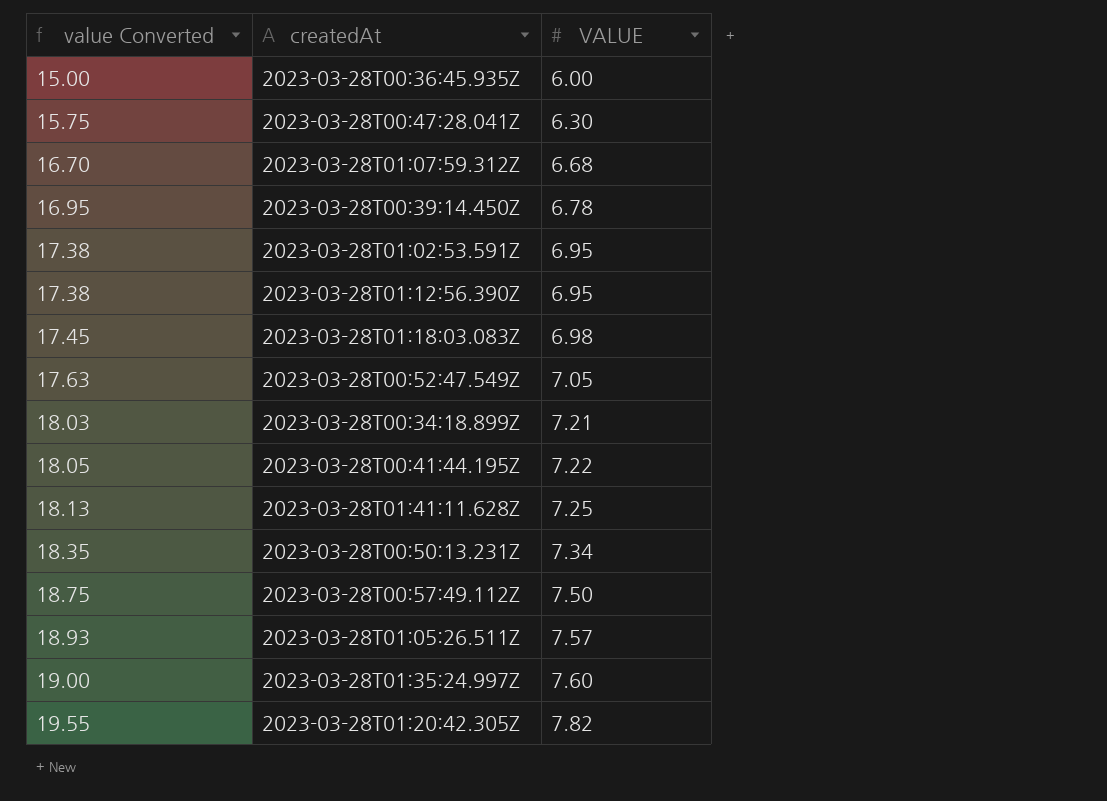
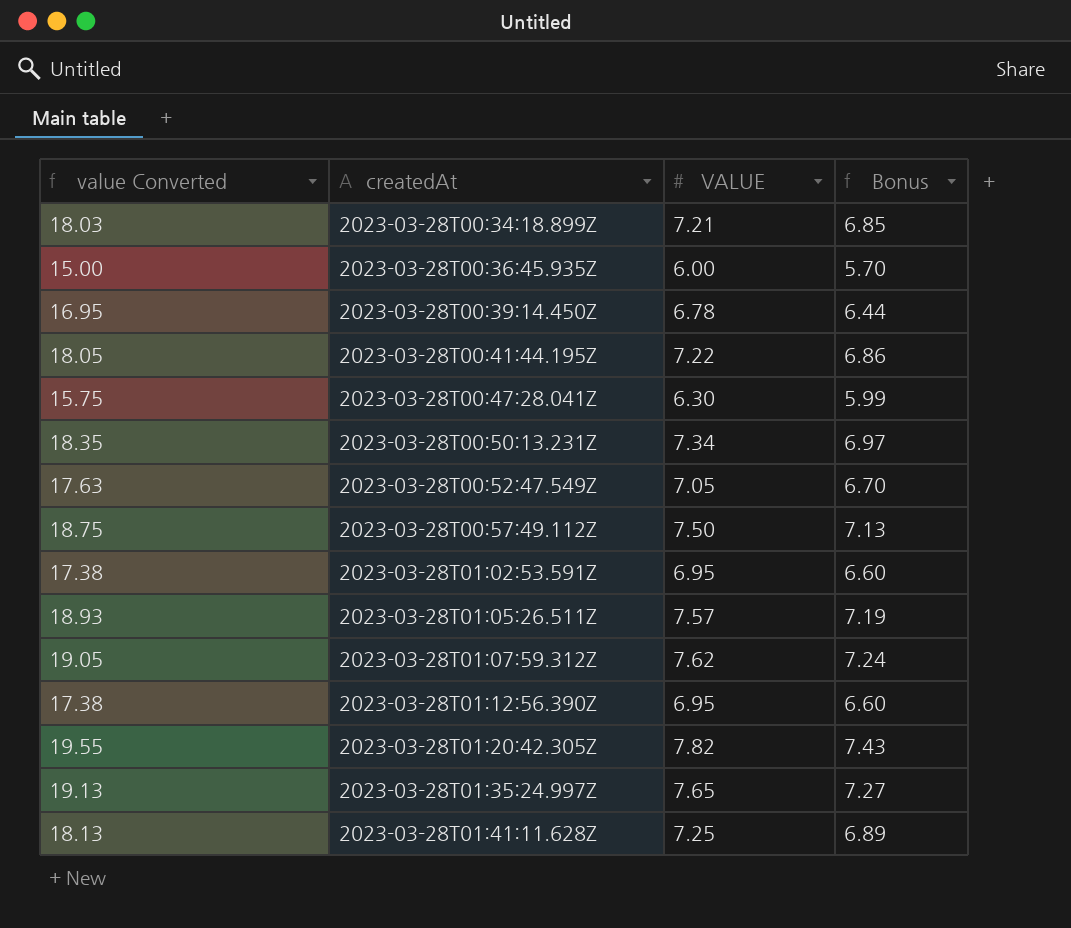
row order: value Converted ascending -> createdAt ascending
column Bonus | formula: none -> [VALUE] * 0.95
row 2023-03-28T01:18:03.083Z: 17.45 | 6.98 -> none
2023-03-28T01:07:59.312Z | value Converted: 16.70 -> 19.05
2023-03-28T01:07:59.312Z | VALUE: 6.68 -> 7.62
2023-03-28T01:35:24.997Z | value Converted: 19.00 -> 19.13
2023-03-28T01:35:24.997Z | VALUE: 7.60 -> 7.65

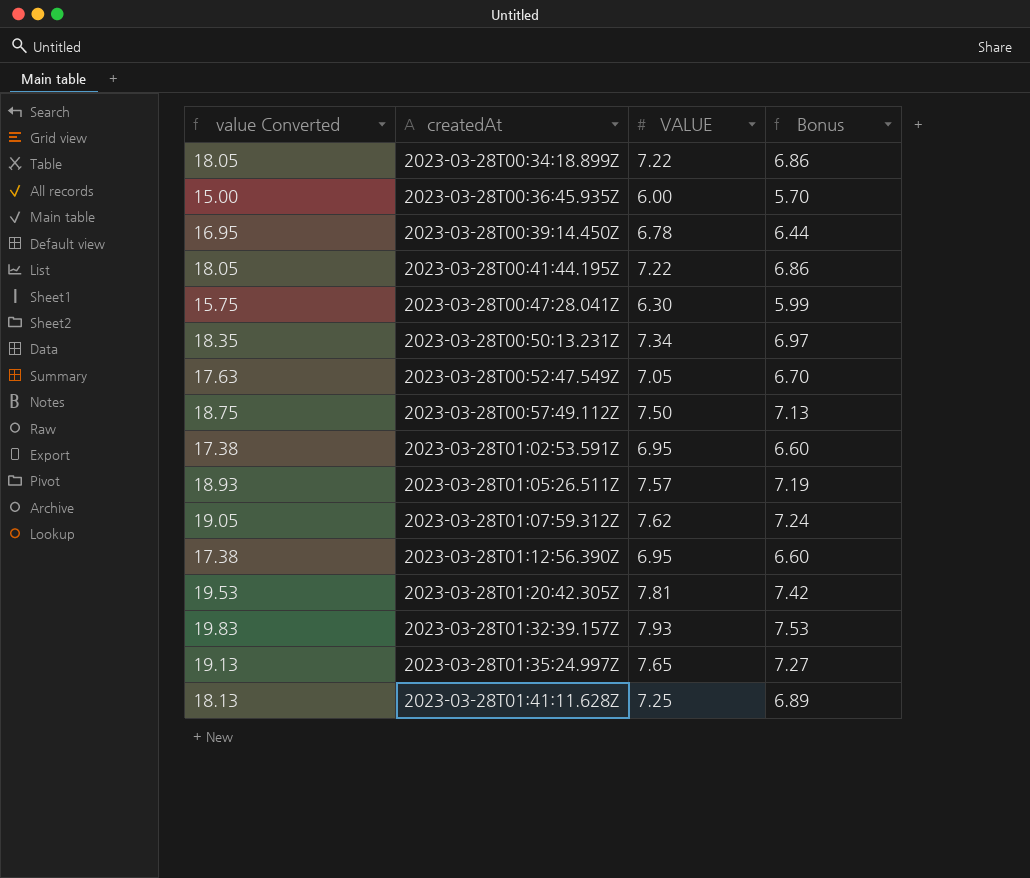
2023-03-28T00:34:18.899Z | value Converted: 18.03 -> 18.05
2023-03-28T00:34:18.899Z | VALUE: 7.21 -> 7.22
2023-03-28T00:34:18.899Z | Bonus: 6.85 -> 6.86
2023-03-28T01:20:42.305Z | value Converted: 19.55 -> 19.53
2023-03-28T01:20:42.305Z | VALUE: 7.82 -> 7.81
2023-03-28T01:20:42.305Z | Bonus: 7.43 -> 7.42
row 2023-03-28T01:32:39.157Z: none -> 19.83 | 7.93 | 7.53

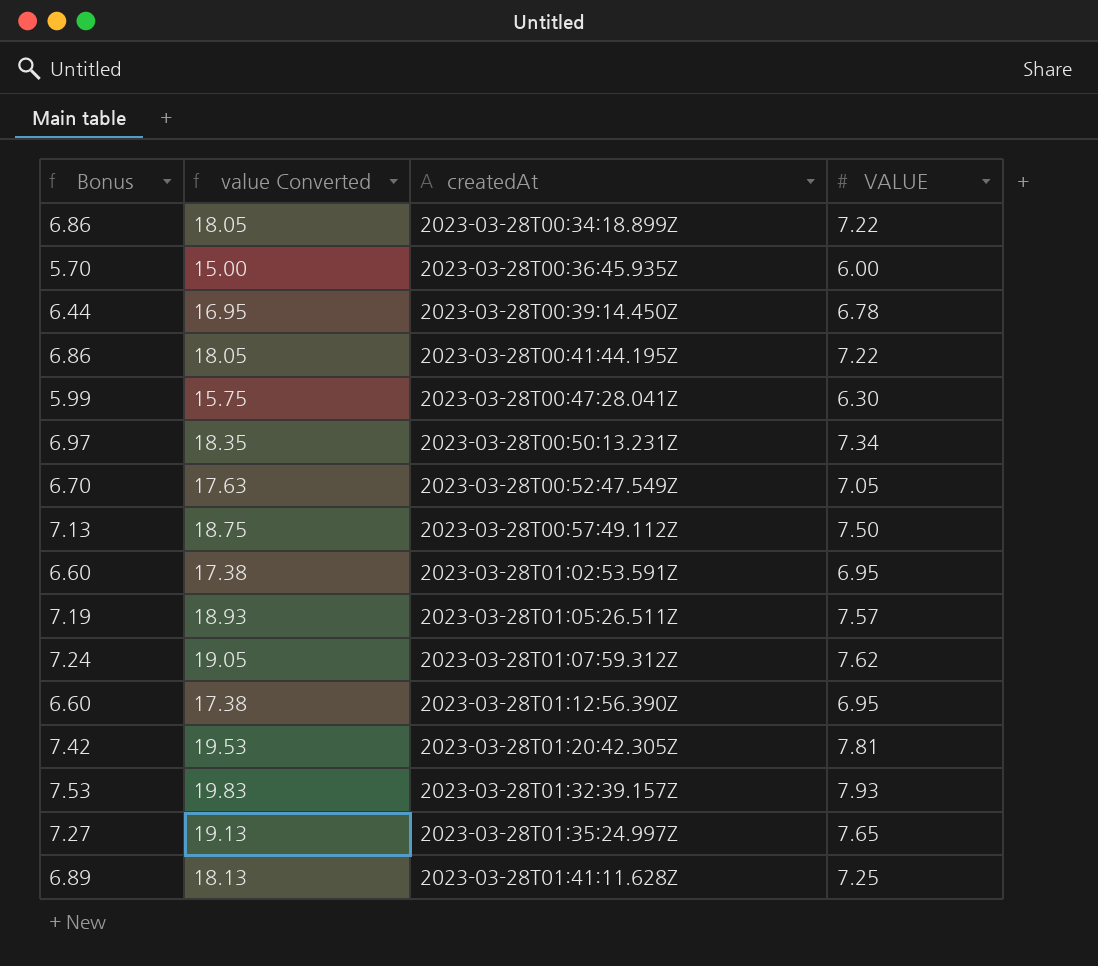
column Bonus | position: 4 -> 1

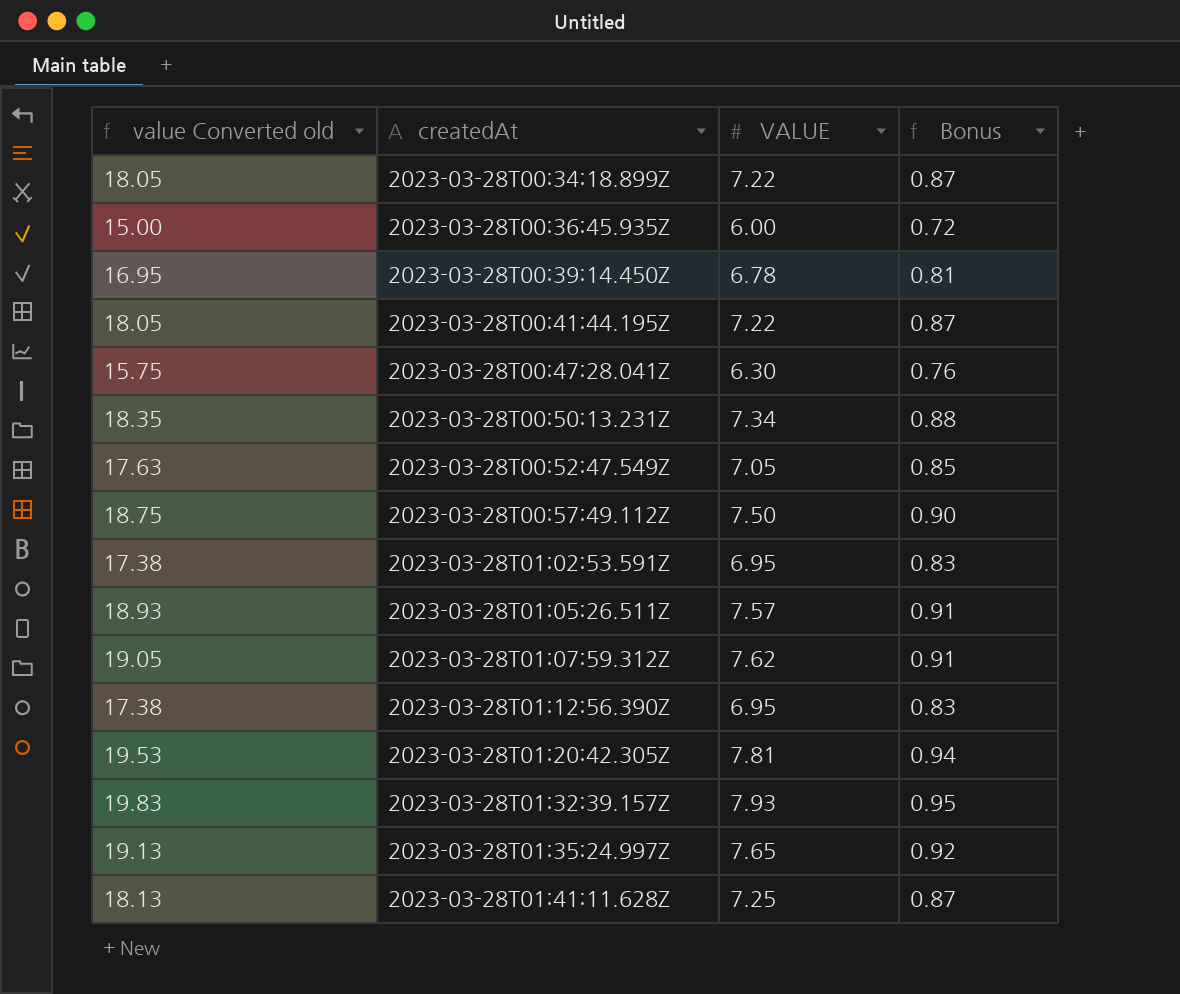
column name: value Converted -> value Converted old
column Bonus | formula: [VALUE] * 0.95 -> [VALUE] * 0.12
column Bonus | position: 1 -> 4

